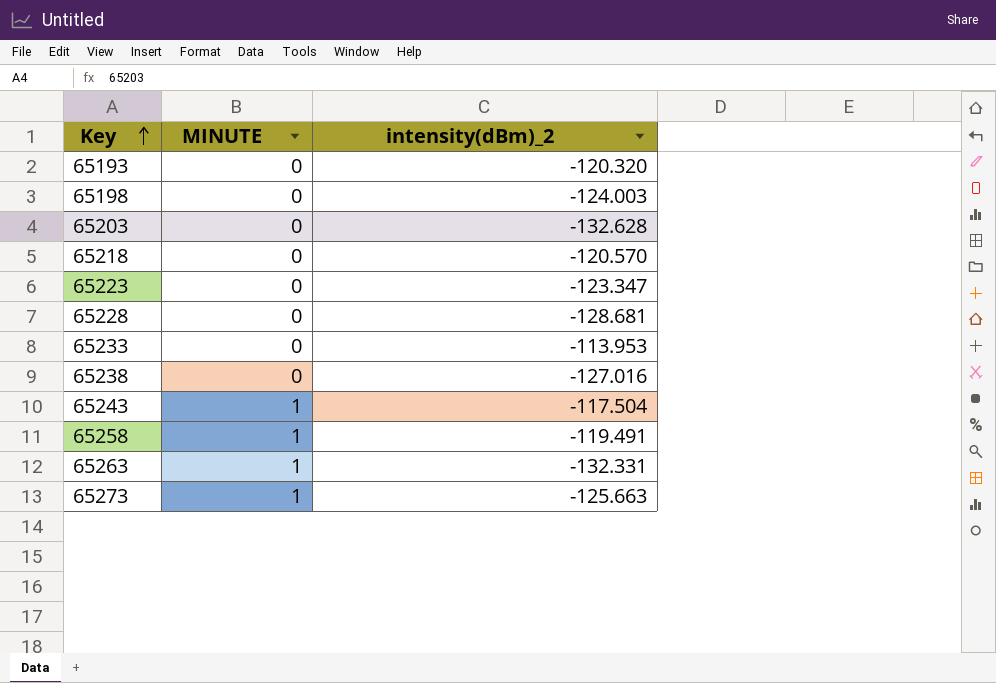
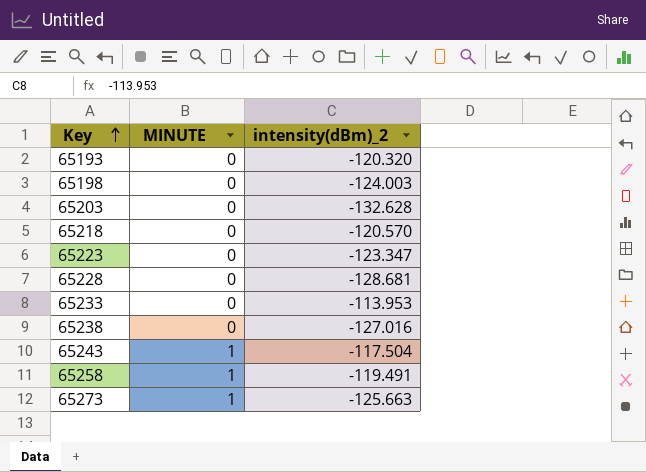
row 65263: 1 | -132.331 -> none

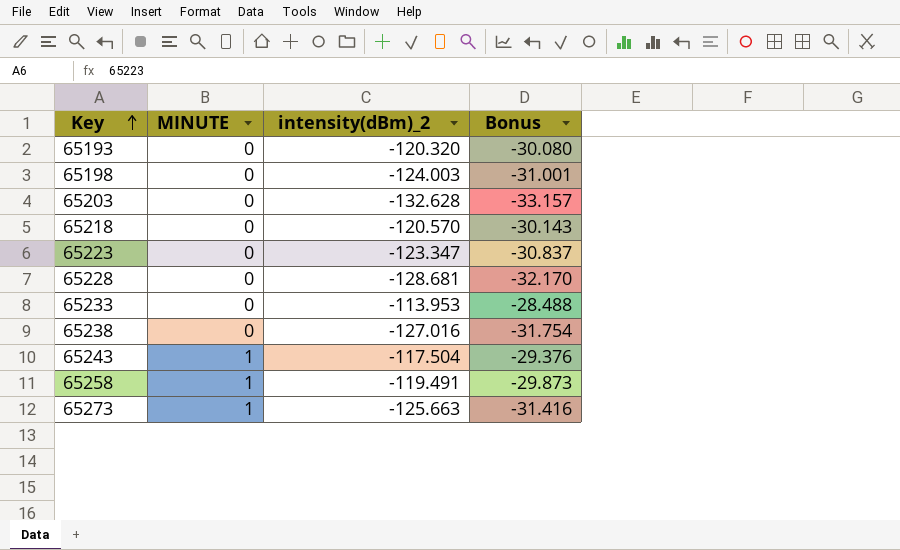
column Bonus | formula: none -> [intensity(dBm)_2] * 0.25

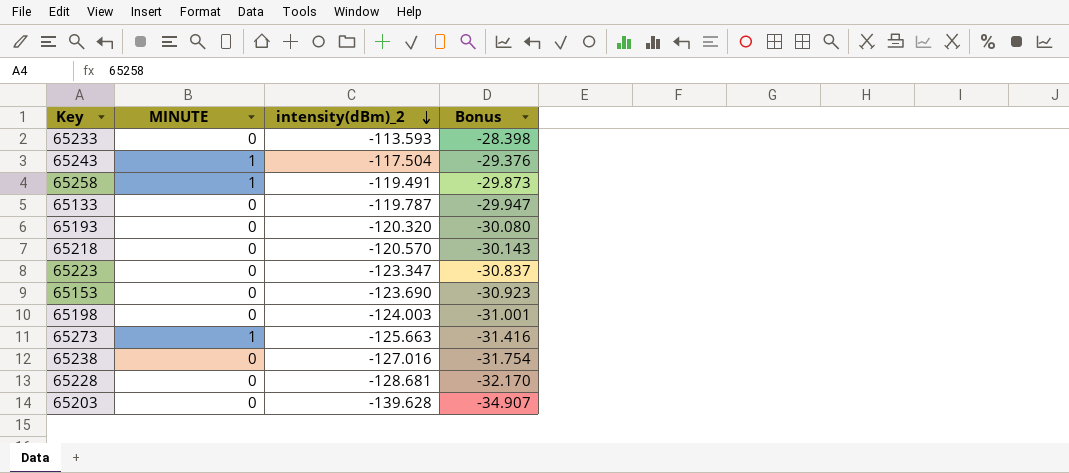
row order: Key ascending -> intensity(dBm)_2 descending
65233 | intensity(dBm)_2: -113.953 -> -113.593
65233 | Bonus: -28.488 -> -28.398
row 65133: none -> 0 | -119.787 | -29.947
row 65153: none -> 0 | -123.690 | -30.923
65203 | intensity(dBm)_2: -132.628 -> -139.628
65203 | Bonus: -33.157 -> -34.907

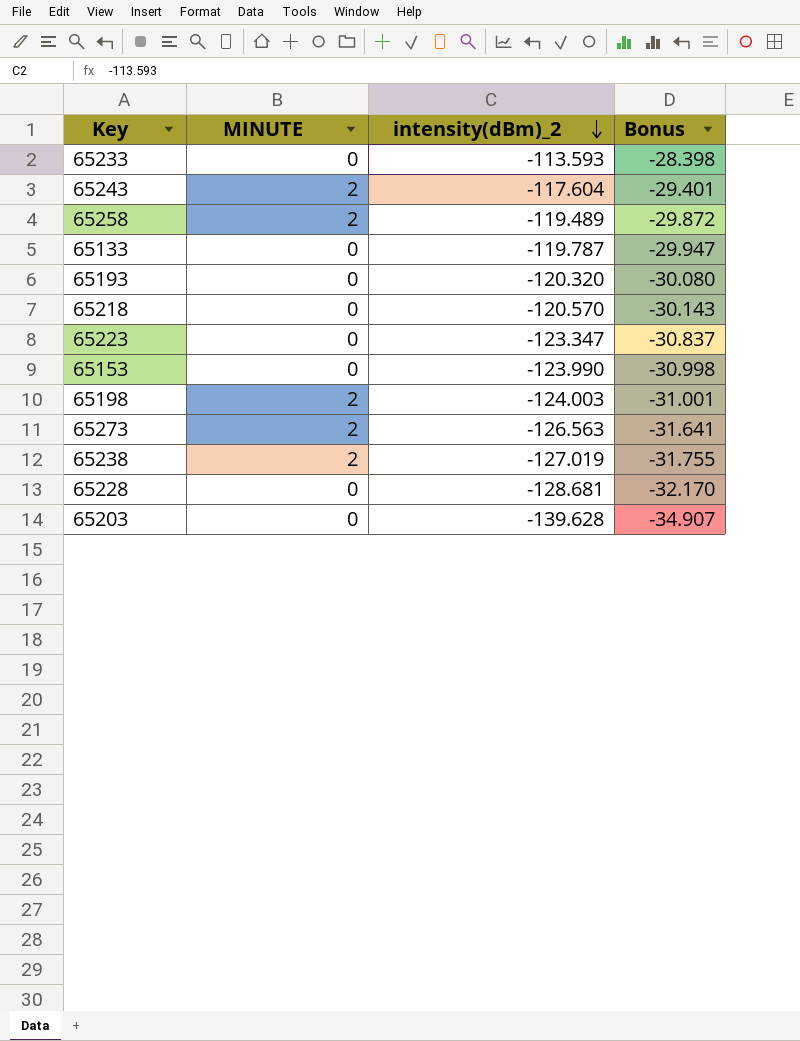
65243 | MINUTE: 1 -> 2
65243 | intensity(dBm)_2: -117.504 -> -117.604
65243 | Bonus: -29.376 -> -29.401
65258 | MINUTE: 1 -> 2
65258 | intensity(dBm)_2: -119.491 -> -119.489
65258 | Bonus: -29.873 -> -29.872
65153 | intensity(dBm)_2: -123.690 -> -123.990
65153 | Bonus: -30.923 -> -30.998
65198 | MINUTE: 0 -> 2
65273 | MINUTE: 1 -> 2
65273 | intensity(dBm)_2: -125.663 -> -126.563
65273 | Bonus: -31.416 -> -31.641
65238 | MINUTE: 0 -> 2
65238 | intensity(dBm)_2: -127.016 -> -127.019
65238 | Bonus: -31.754 -> -31.755

